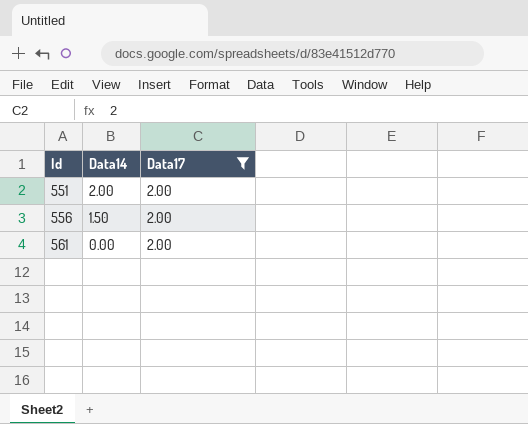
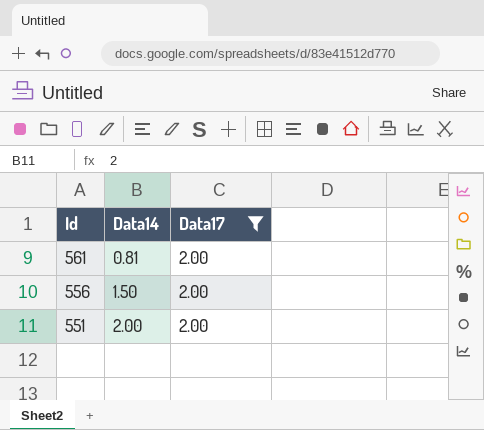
row order: Id ascending -> Id descending
561 | Data14: 0.00 -> 0.81

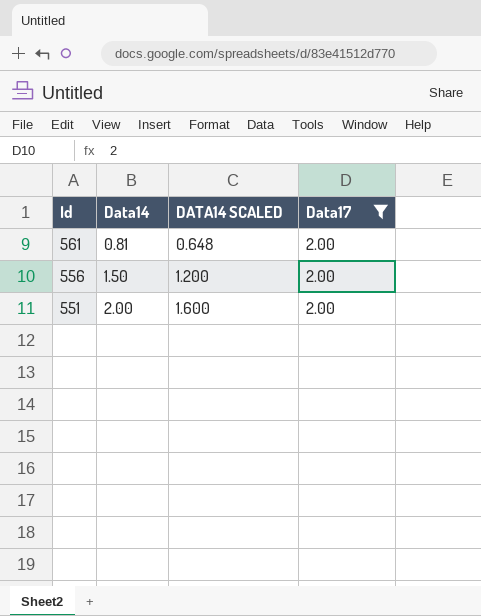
column DATA14 SCALED | formula: none -> [Data14] * 0.8

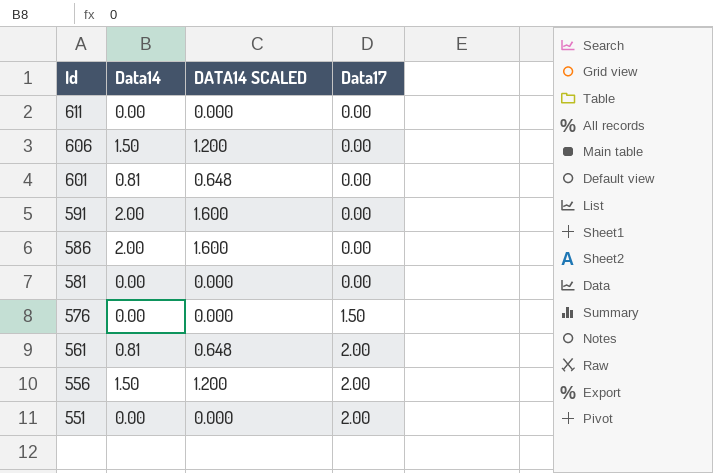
filter: Data17 = 2.00 -> none
551 | Data14: 2.00 -> 0.00
551 | DATA14 SCALED: 1.600 -> 0.000

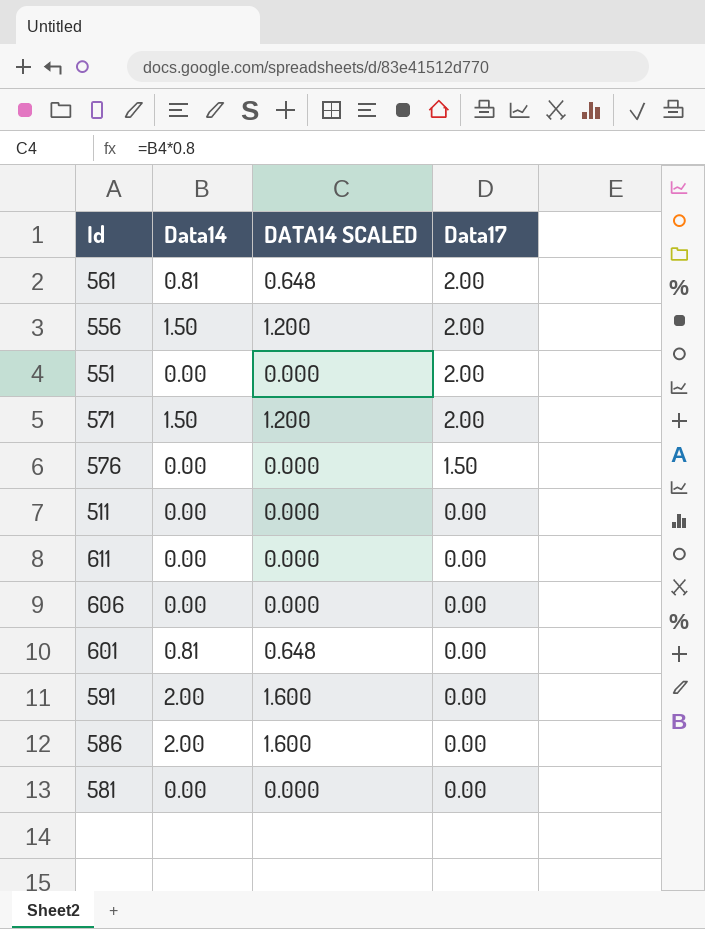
row order: Id descending -> Data17 descending
row 571: none -> 1.50 | 1.200 | 2.00
row 511: none -> 0.00 | 0.000 | 0.00
606 | Data14: 1.50 -> 0.00
606 | DATA14 SCALED: 1.200 -> 0.000

